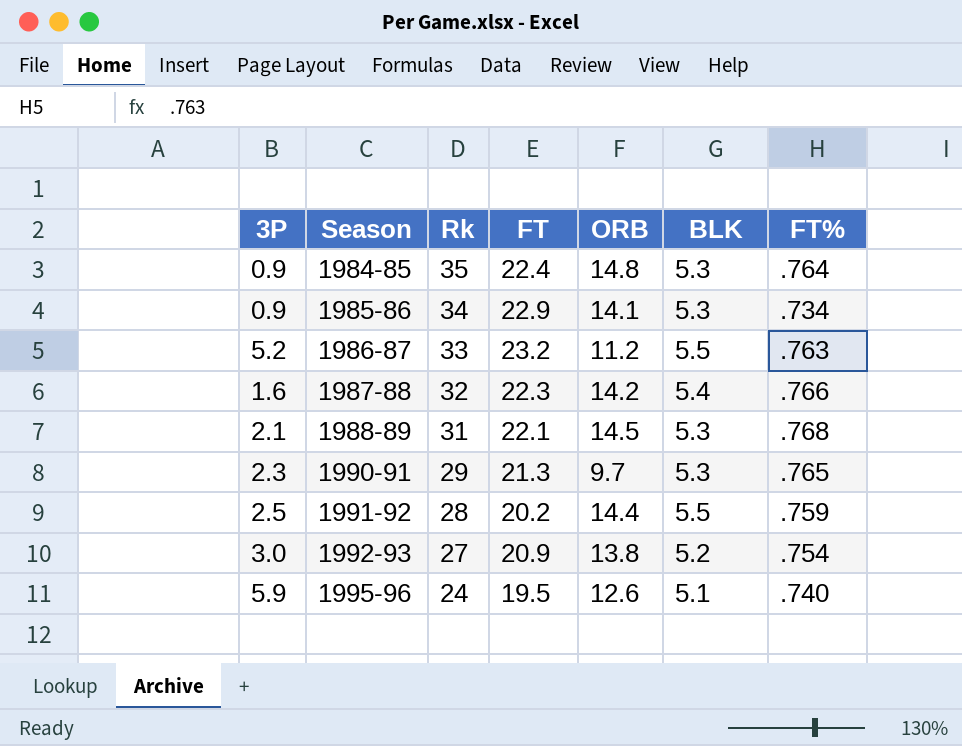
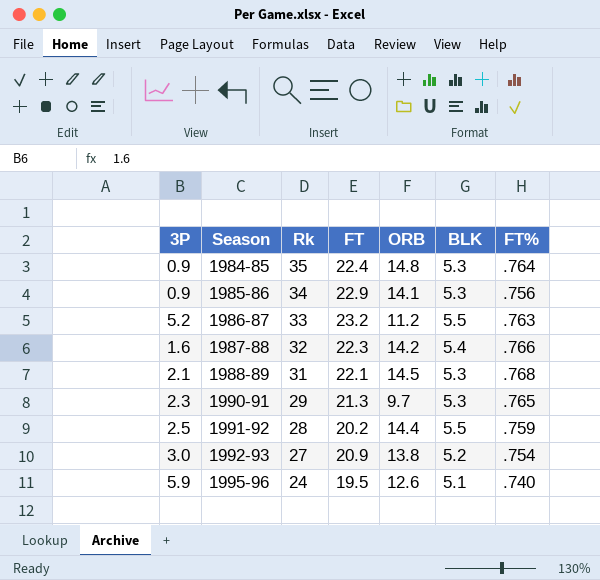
1985-86 | FT%: .734 -> .756

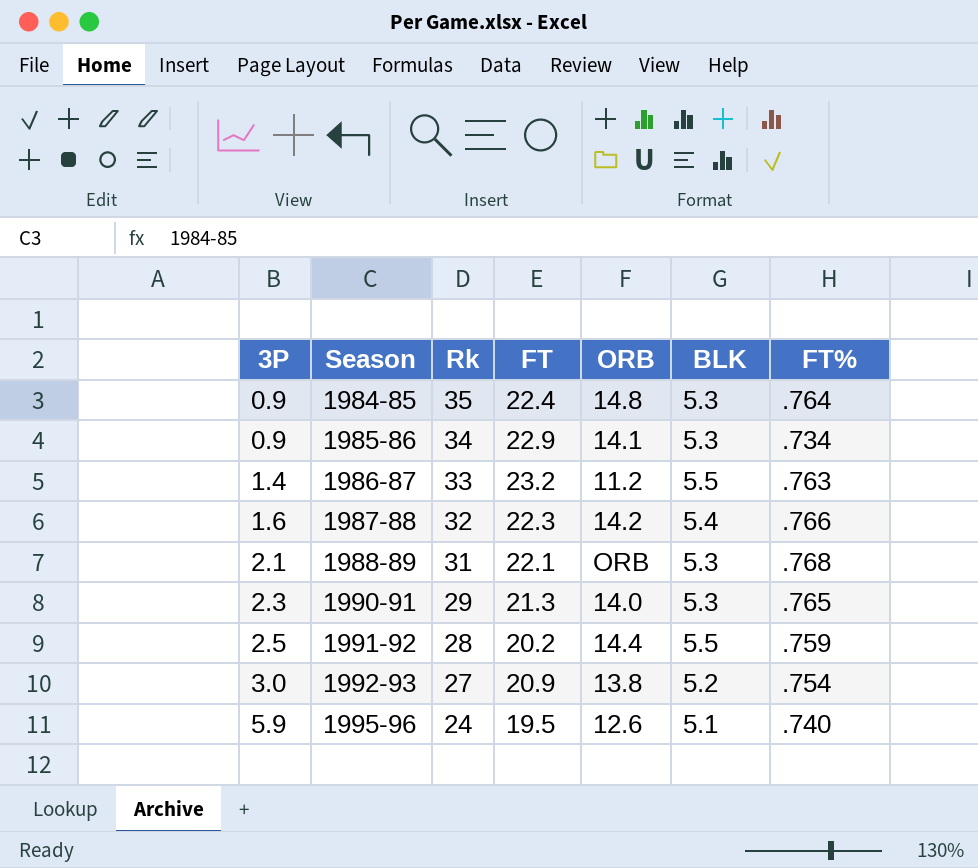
1985-86 | FT%: .756 -> .734
1986-87 | 3P: 5.2 -> 1.4
1988-89 | ORB: 14.5 -> ORB
1990-91 | ORB: 9.7 -> 14.0

